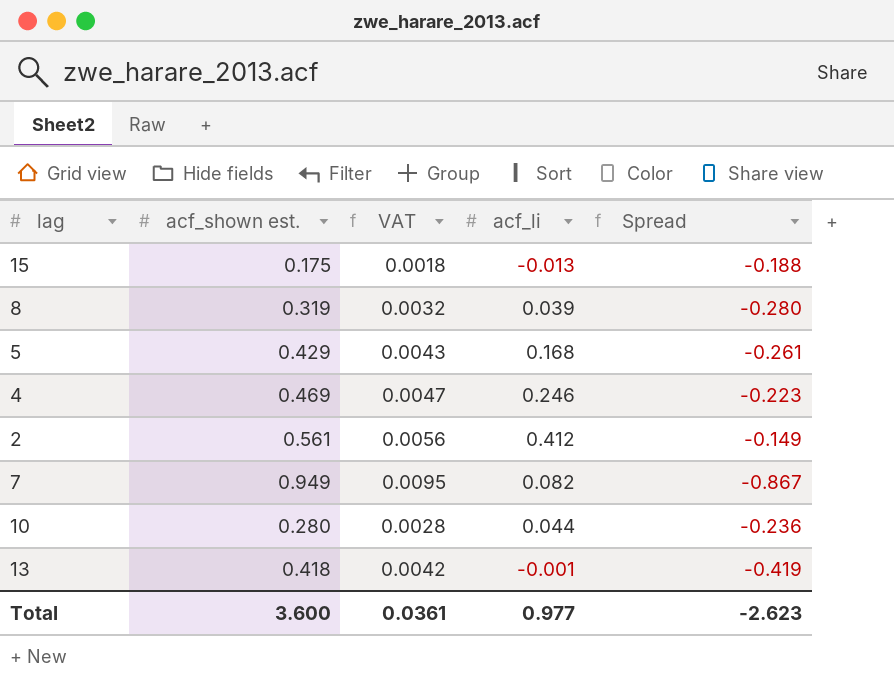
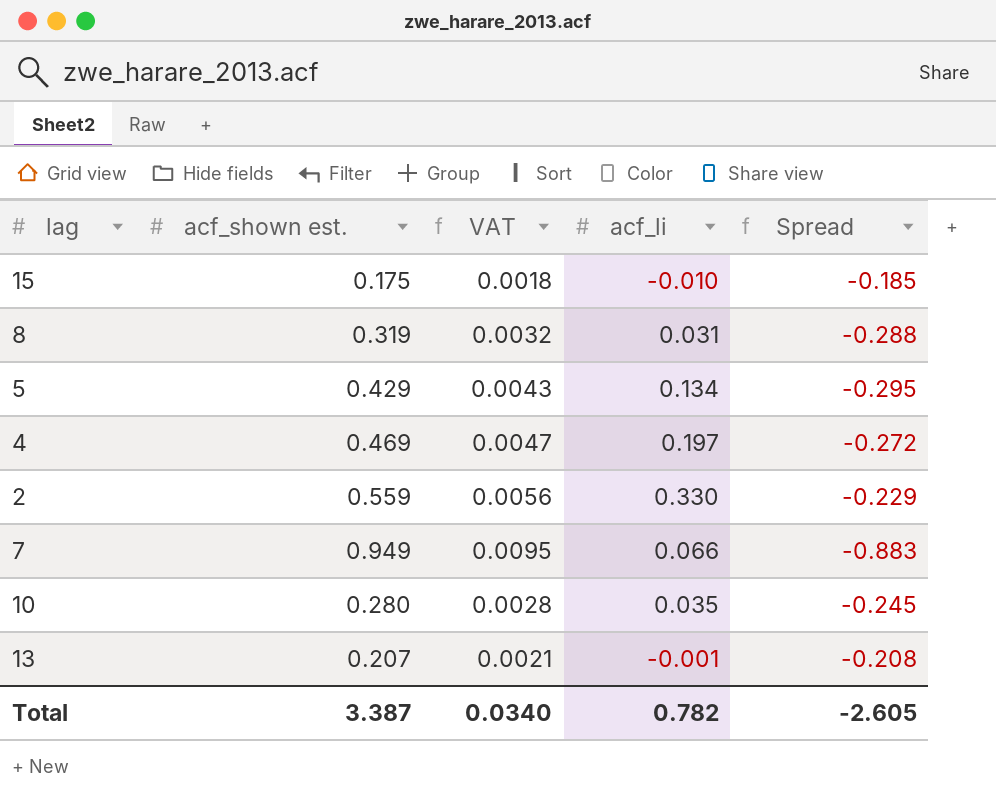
15 | acf_li: -0.013 -> -0.010
15 | Spread: -0.188 -> -0.185
8 | acf_li: 0.039 -> 0.031
8 | Spread: -0.280 -> -0.288
5 | acf_li: 0.168 -> 0.134
5 | Spread: -0.261 -> -0.295
4 | acf_li: 0.246 -> 0.197
4 | Spread: -0.223 -> -0.272
2 | acf_shown est.: 0.561 -> 0.559
2 | acf_li: 0.412 -> 0.330
2 | Spread: -0.149 -> -0.229
7 | acf_li: 0.082 -> 0.066
7 | Spread: -0.867 -> -0.883
10 | acf_li: 0.044 -> 0.035
10 | Spread: -0.236 -> -0.245
13 | acf_shown est.: 0.418 -> 0.207
13 | VAT: 0.0042 -> 0.0021
13 | Spread: -0.419 -> -0.208
Total | acf_shown est.: 3.600 -> 3.387
Total | VAT: 0.0361 -> 0.0340
Total | acf_li: 0.977 -> 0.782
Total | Spread: -2.623 -> -2.605

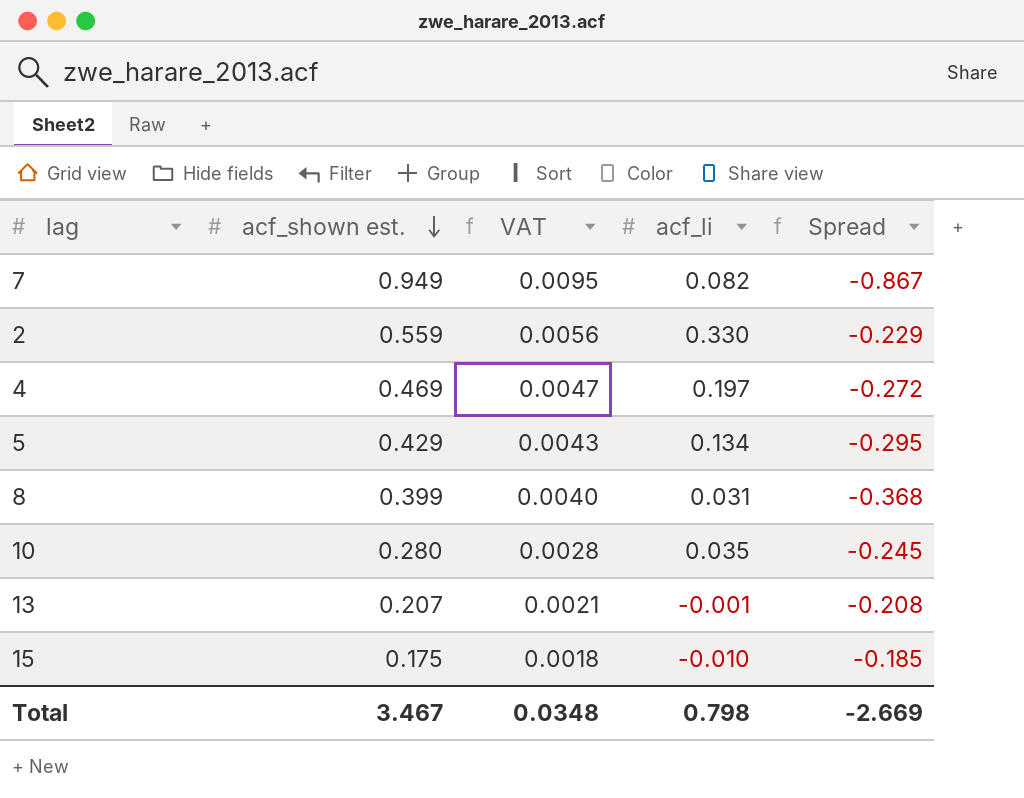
row order: none -> acf_shown est. descending
7 | acf_li: 0.066 -> 0.082
7 | Spread: -0.883 -> -0.867
8 | acf_shown est.: 0.319 -> 0.399
8 | VAT: 0.0032 -> 0.0040
8 | Spread: -0.288 -> -0.368
Total | acf_shown est.: 3.387 -> 3.467
Total | VAT: 0.0340 -> 0.0348
Total | acf_li: 0.782 -> 0.798
Total | Spread: -2.605 -> -2.669

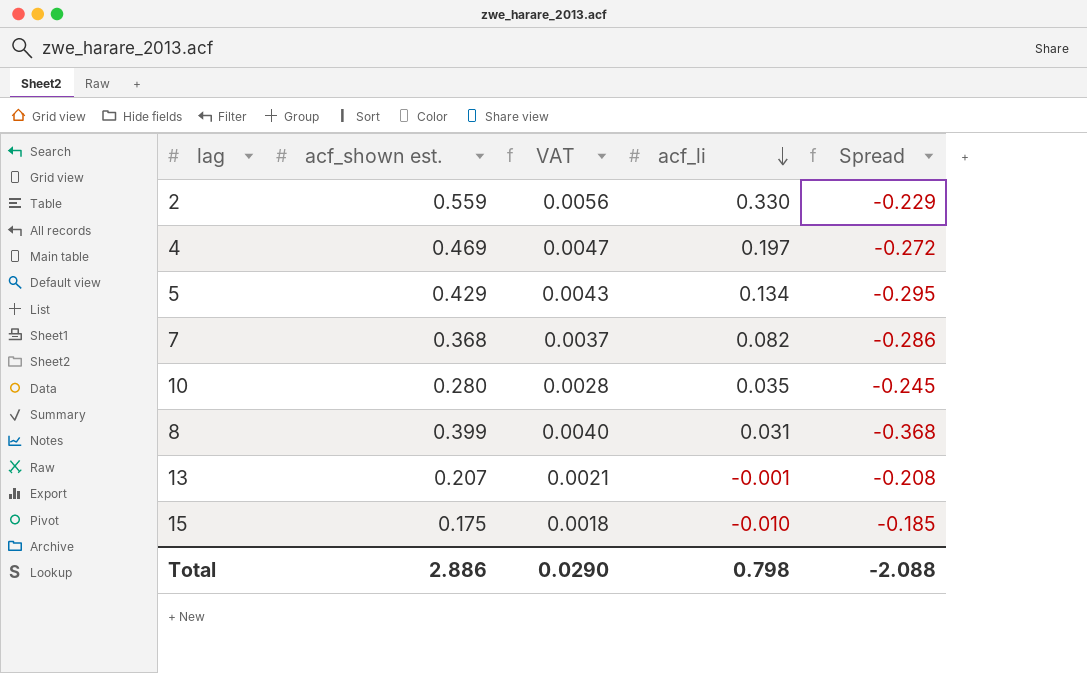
row order: acf_shown est. descending -> acf_li descending
7 | acf_shown est.: 0.949 -> 0.368
7 | VAT: 0.0095 -> 0.0037
7 | Spread: -0.867 -> -0.286
Total | acf_shown est.: 3.467 -> 2.886
Total | VAT: 0.0348 -> 0.0290
Total | Spread: -2.669 -> -2.088

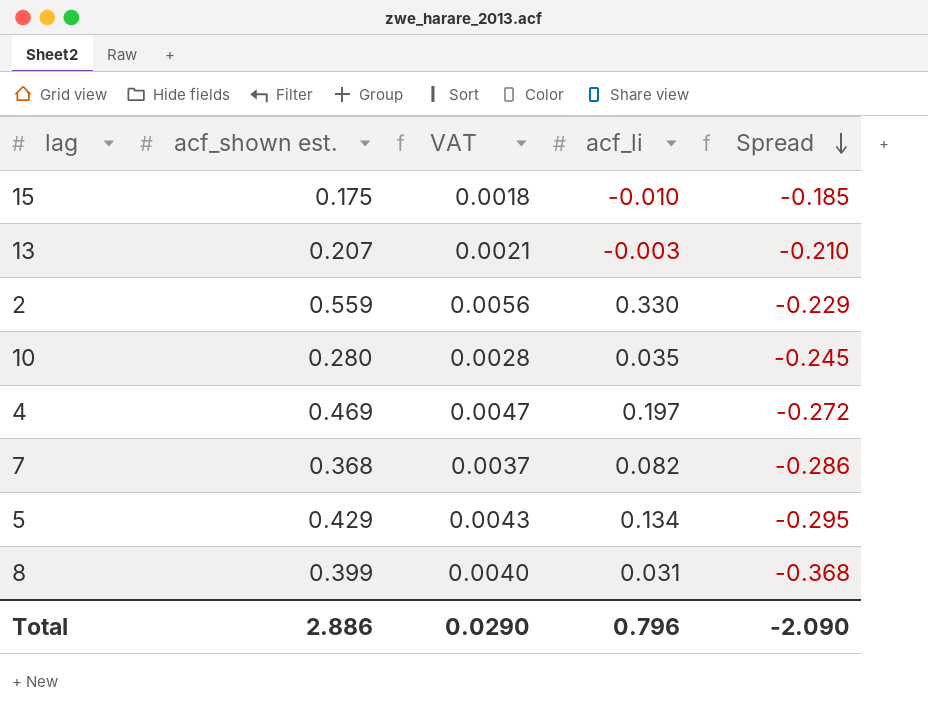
row order: acf_li descending -> Spread descending
13 | acf_li: -0.001 -> -0.003
13 | Spread: -0.208 -> -0.210
Total | acf_li: 0.798 -> 0.796
Total | Spread: -2.088 -> -2.090

